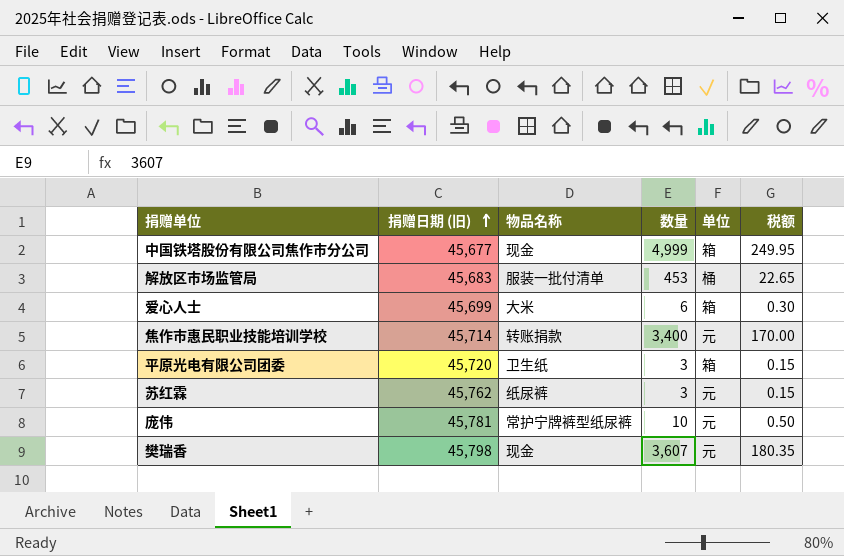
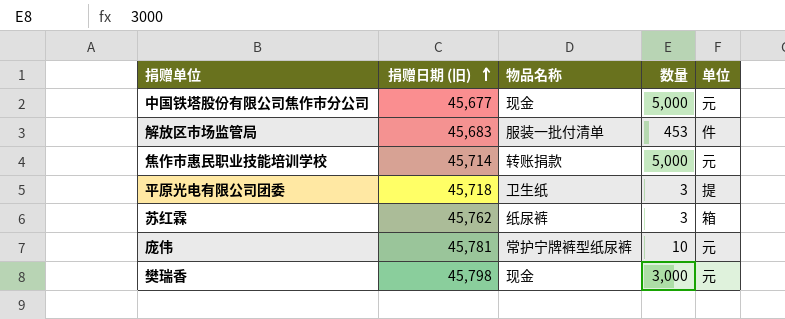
column 税额 | formula: [数量] * 0.05 -> none
row 爱心人士: 45,699 | 大米 | 6 | 箱 | 0.30 -> none
中国铁塔股份有限公司焦作市分公司 | 数量: 4,999 -> 5,000
中国铁塔股份有限公司焦作市分公司 | 单位: 箱 -> 元
解放区市场监管局 | 单位: 桶 -> 件
焦作市惠民职业技能培训学校 | 数量: 3,400 -> 5,000
平原光电有限公司团委 | 捐赠日期 (旧): 45,720 -> 45,718
平原光电有限公司团委 | 单位: 箱 -> 提
苏红霖 | 单位: 元 -> 箱
樊瑞香 | 数量: 3,607 -> 3,000

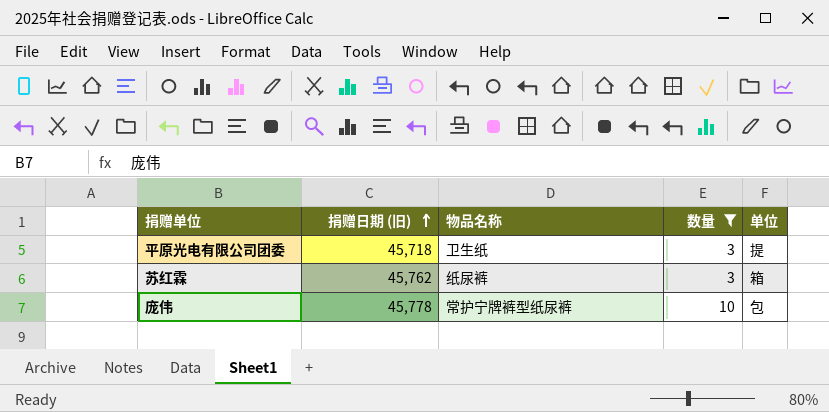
filter: none -> 数量 <= 10
庞伟 | 捐赠日期 (旧): 45,781 -> 45,778
庞伟 | 单位: 元 -> 包

